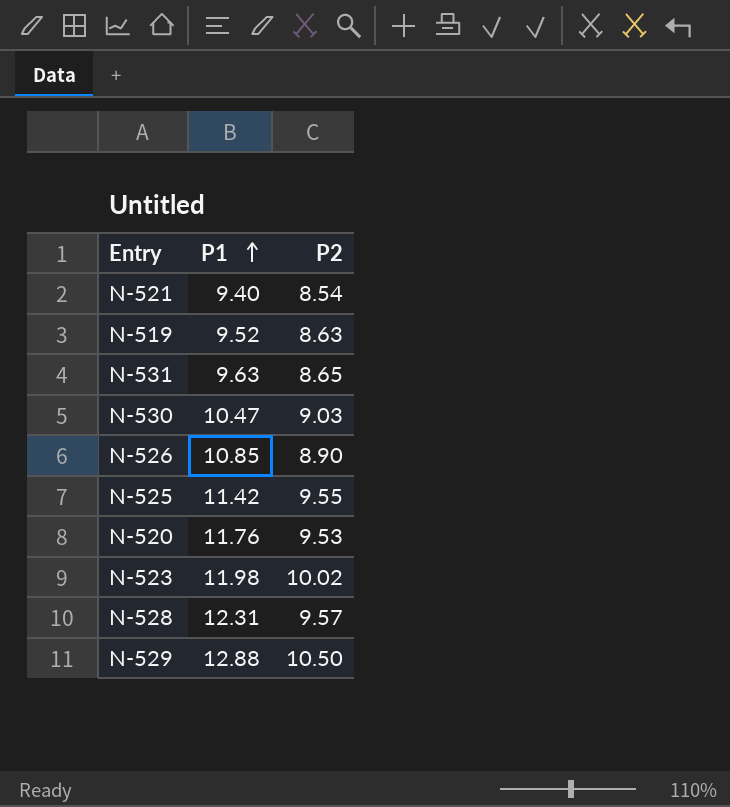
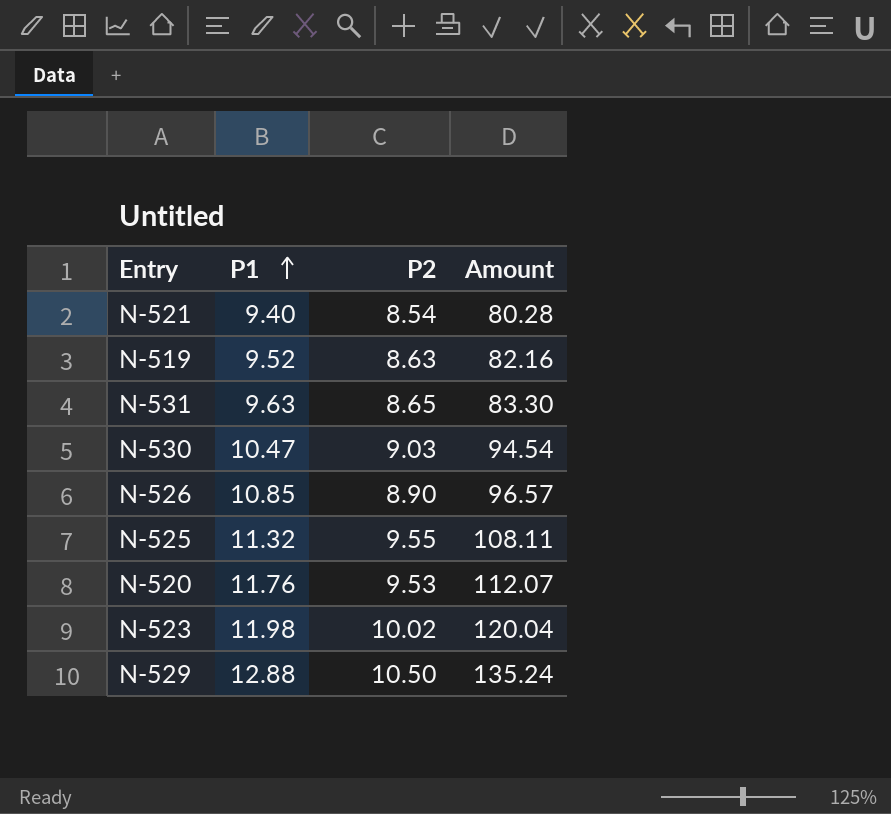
column Amount | formula: none -> [P1] * [P2]
row N-528: 12.31 | 9.57 -> none
N-525 | P1: 11.42 -> 11.32

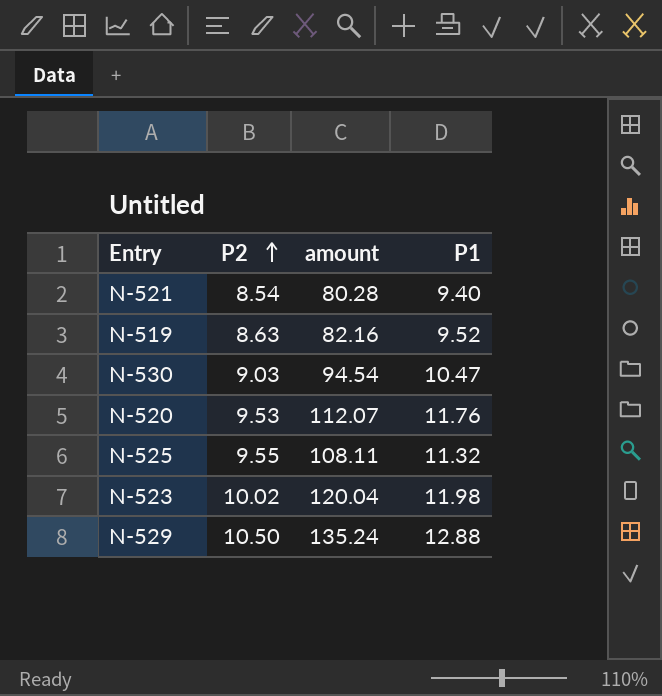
row order: P1 ascending -> P2 ascending
column name: Amount -> amount
column P1 | position: 2 -> 4
row N-531: 9.63 | 8.65 | 83.30 -> none
row N-526: 10.85 | 8.90 | 96.57 -> none

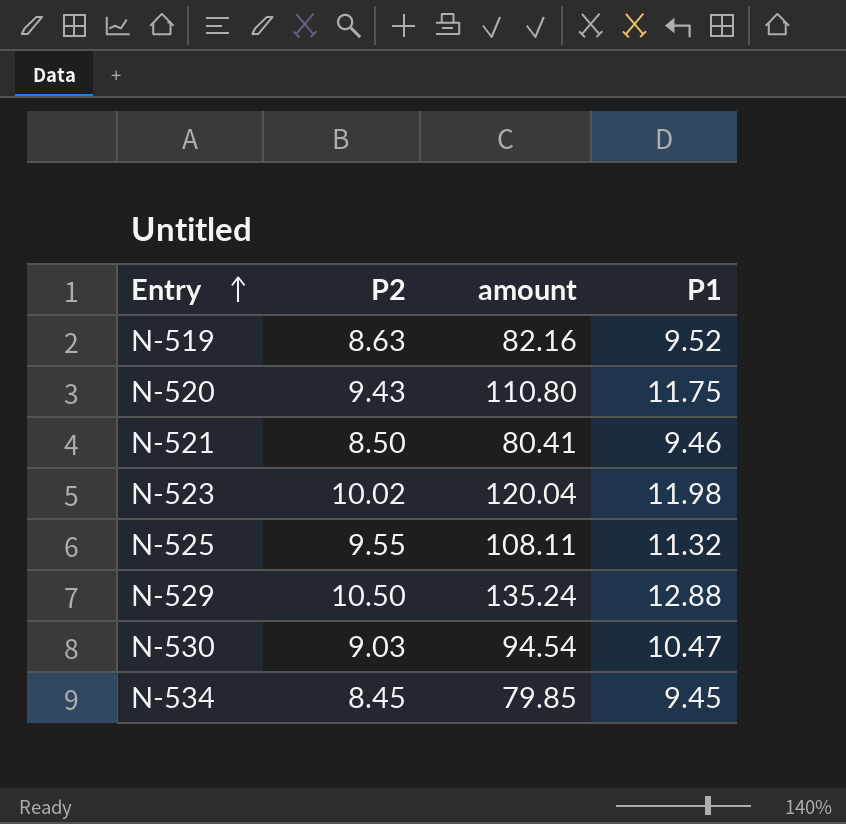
row order: P2 ascending -> Entry ascending
N-520 | P2: 9.53 -> 9.43
N-520 | amount: 112.07 -> 110.80
N-520 | P1: 11.76 -> 11.75
N-521 | P2: 8.54 -> 8.50
N-521 | amount: 80.28 -> 80.41
N-521 | P1: 9.40 -> 9.46
row N-534: none -> 8.45 | 79.85 | 9.45

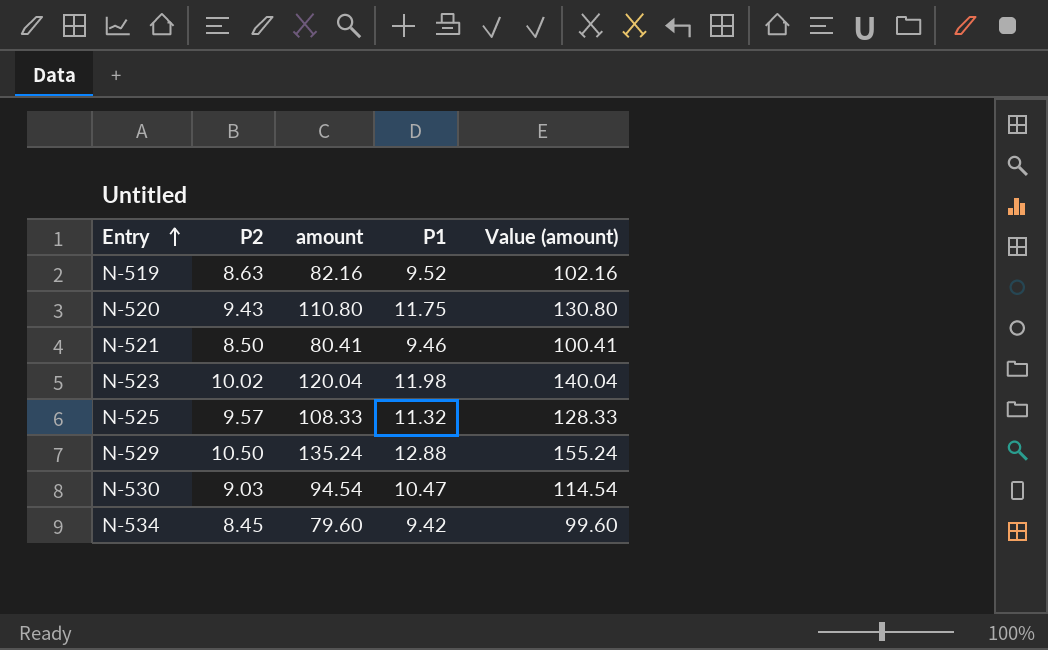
column Value (amount) | formula: none -> [amount] + 20
N-525 | P2: 9.55 -> 9.57
N-525 | amount: 108.11 -> 108.33
N-534 | amount: 79.85 -> 79.60
N-534 | P1: 9.45 -> 9.42

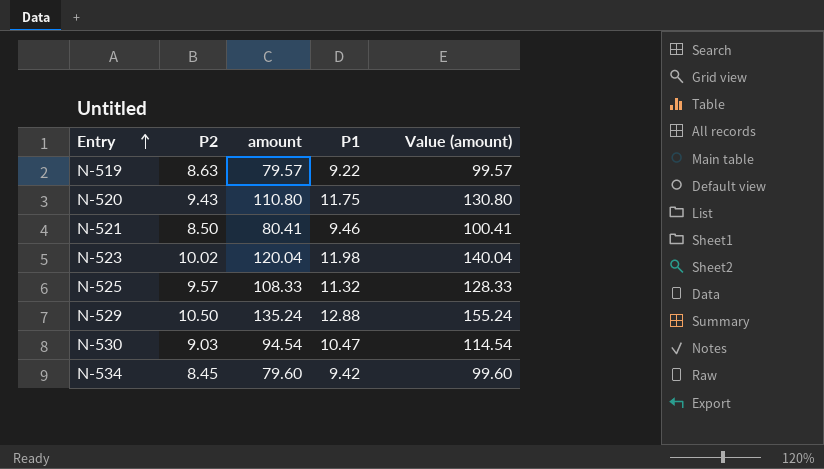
N-519 | amount: 82.16 -> 79.57
N-519 | P1: 9.52 -> 9.22
N-519 | Value (amount): 102.16 -> 99.57

